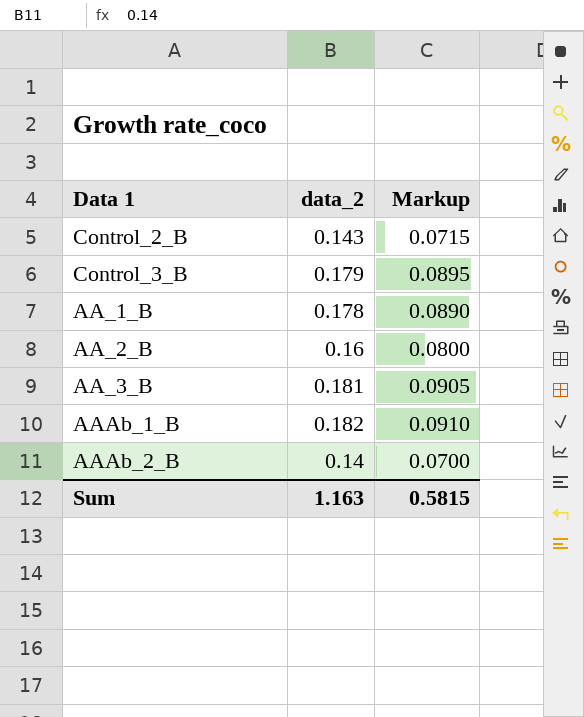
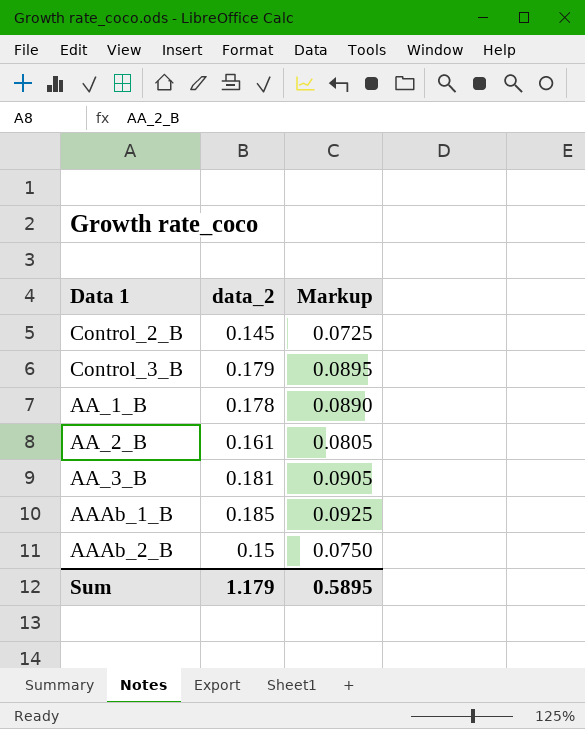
Control_2_B | data_2: 0.143 -> 0.145
Control_2_B | Markup: 0.0715 -> 0.0725
AA_2_B | data_2: 0.16 -> 0.161
AA_2_B | Markup: 0.0800 -> 0.0805
AAAb_1_B | data_2: 0.182 -> 0.185
AAAb_1_B | Markup: 0.0910 -> 0.0925
AAAb_2_B | data_2: 0.14 -> 0.15
AAAb_2_B | Markup: 0.0700 -> 0.0750
Sum | data_2: 1.163 -> 1.179
Sum | Markup: 0.5815 -> 0.5895

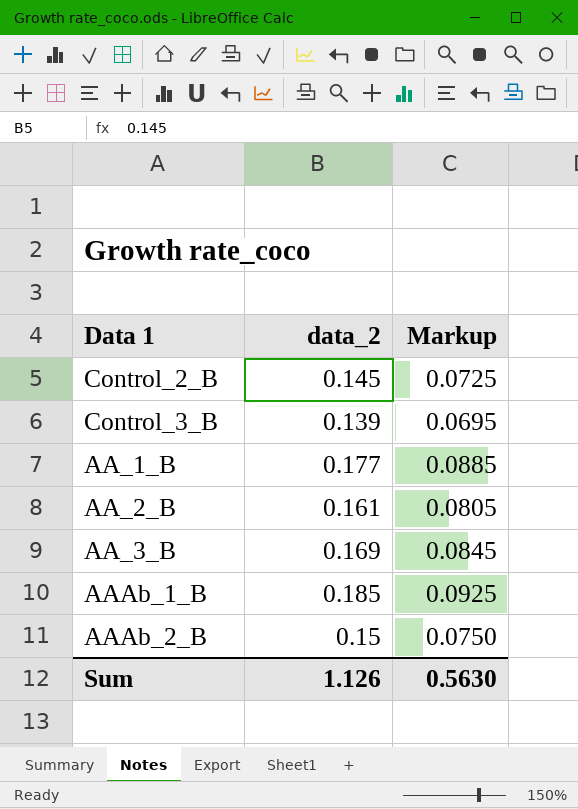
Control_3_B | data_2: 0.179 -> 0.139
Control_3_B | Markup: 0.0895 -> 0.0695
AA_1_B | data_2: 0.178 -> 0.177
AA_1_B | Markup: 0.0890 -> 0.0885
AA_3_B | data_2: 0.181 -> 0.169
AA_3_B | Markup: 0.0905 -> 0.0845
Sum | data_2: 1.179 -> 1.126
Sum | Markup: 0.5895 -> 0.5630

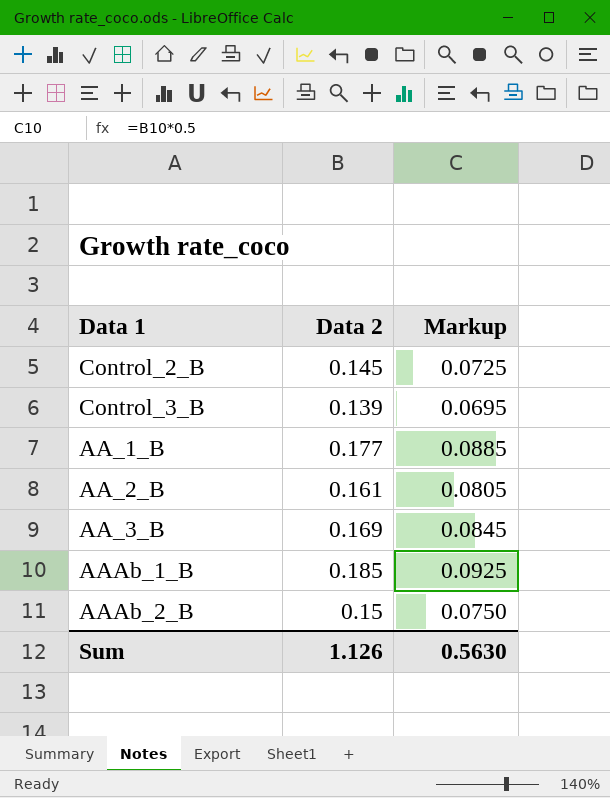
column name: data_2 -> Data 2

